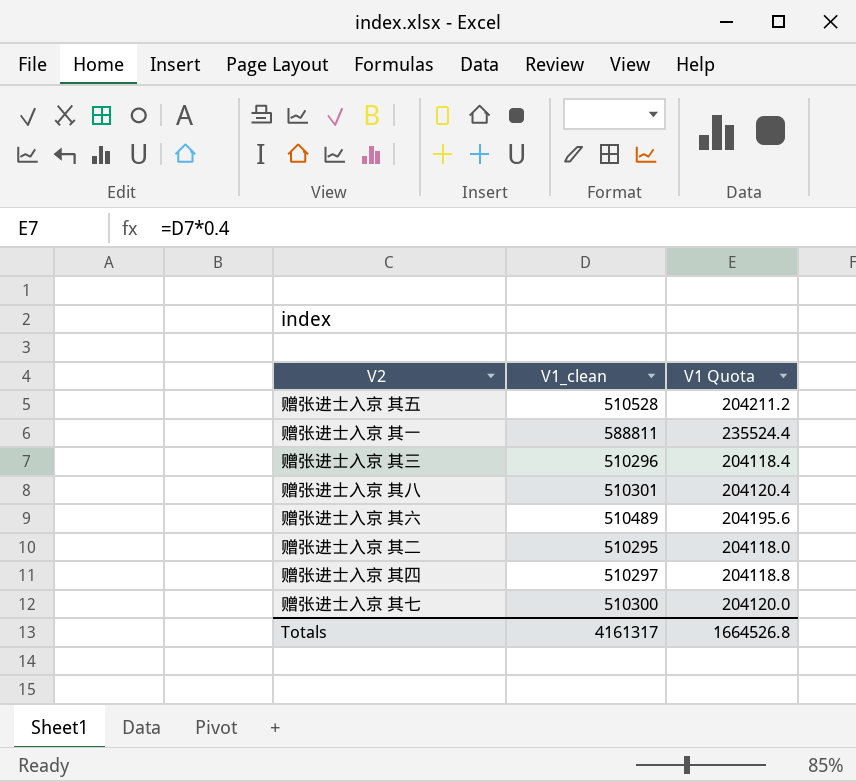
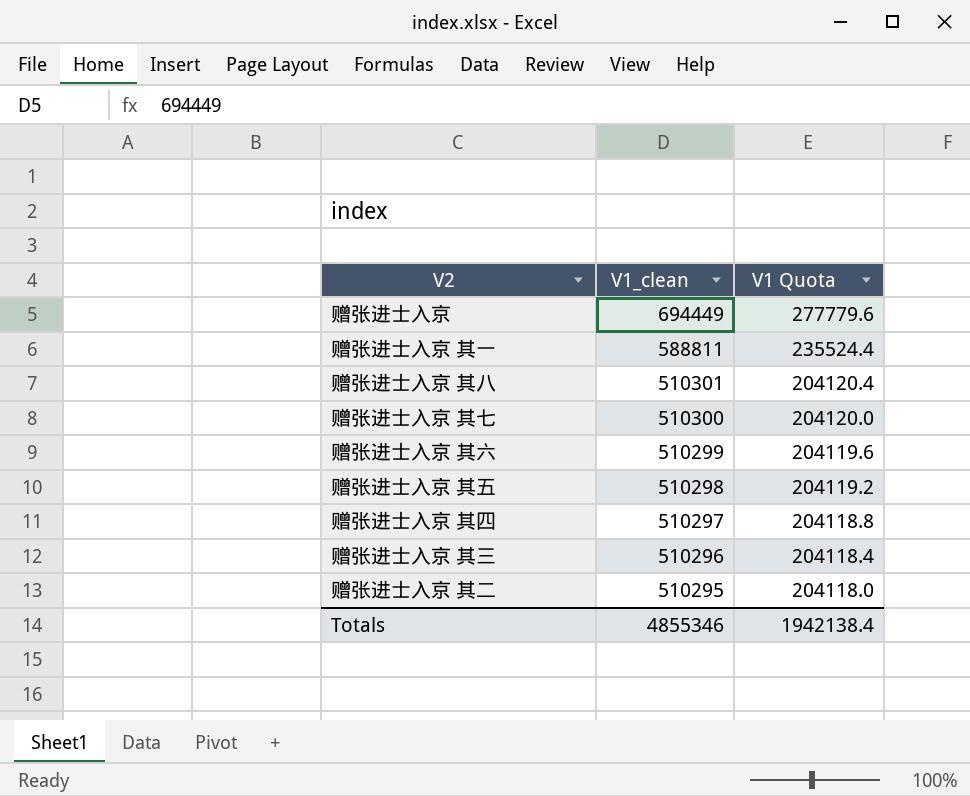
row order: none -> V1_clean descending
row 赠张进士入京: none -> 694449 | 277779.6
赠张进士入京 其六 | V1_clean: 510489 -> 510299
赠张进士入京 其六 | V1 Quota: 204195.6 -> 204119.6
赠张进士入京 其五 | V1_clean: 510528 -> 510298
赠张进士入京 其五 | V1 Quota: 204211.2 -> 204119.2
Totals | V1_clean: 4161317 -> 4855346
Totals | V1 Quota: 1664526.8 -> 1942138.4

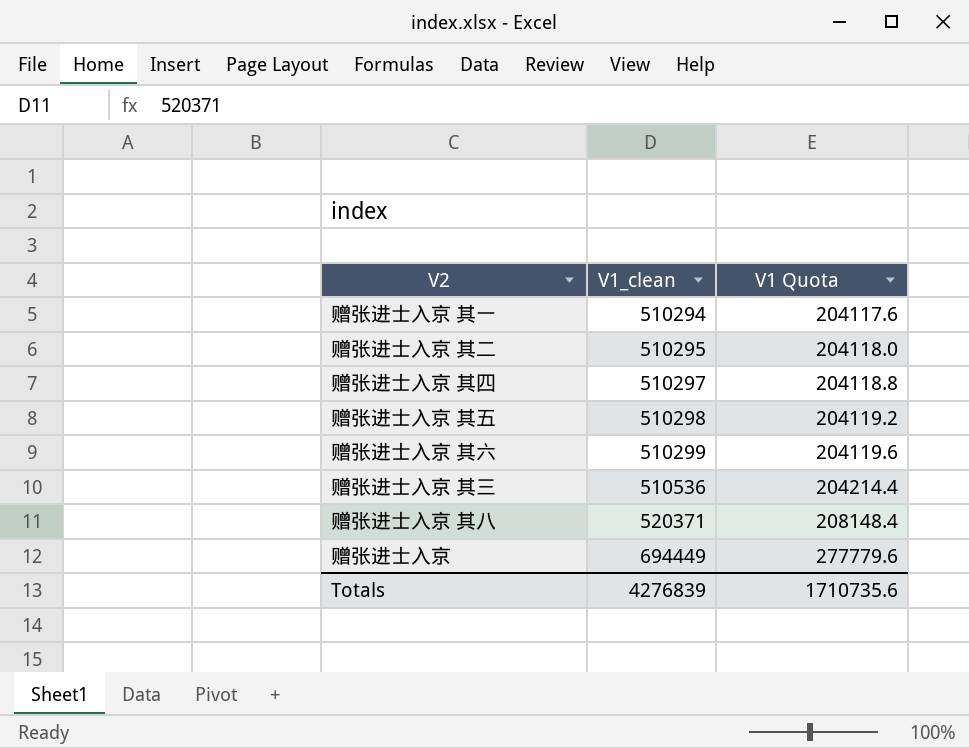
row order: V1_clean descending -> V1_clean ascending
row 赠张进士入京 其七: 510300 | 204120.0 -> none
赠张进士入京 其一 | V1_clean: 588811 -> 510294
赠张进士入京 其一 | V1 Quota: 235524.4 -> 204117.6
赠张进士入京 其三 | V1_clean: 510296 -> 510536
赠张进士入京 其三 | V1 Quota: 204118.4 -> 204214.4
赠张进士入京 其八 | V1_clean: 510301 -> 520371
赠张进士入京 其八 | V1 Quota: 204120.4 -> 208148.4
Totals | V1_clean: 4855346 -> 4276839
Totals | V1 Quota: 1942138.4 -> 1710735.6

